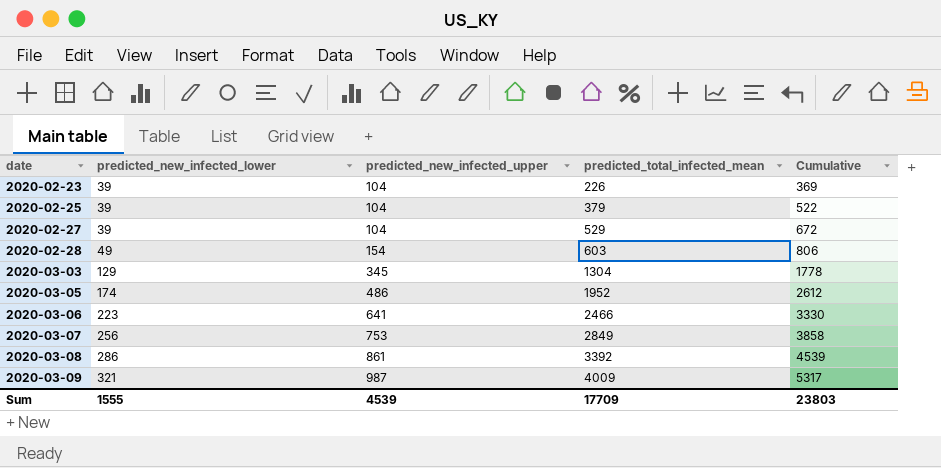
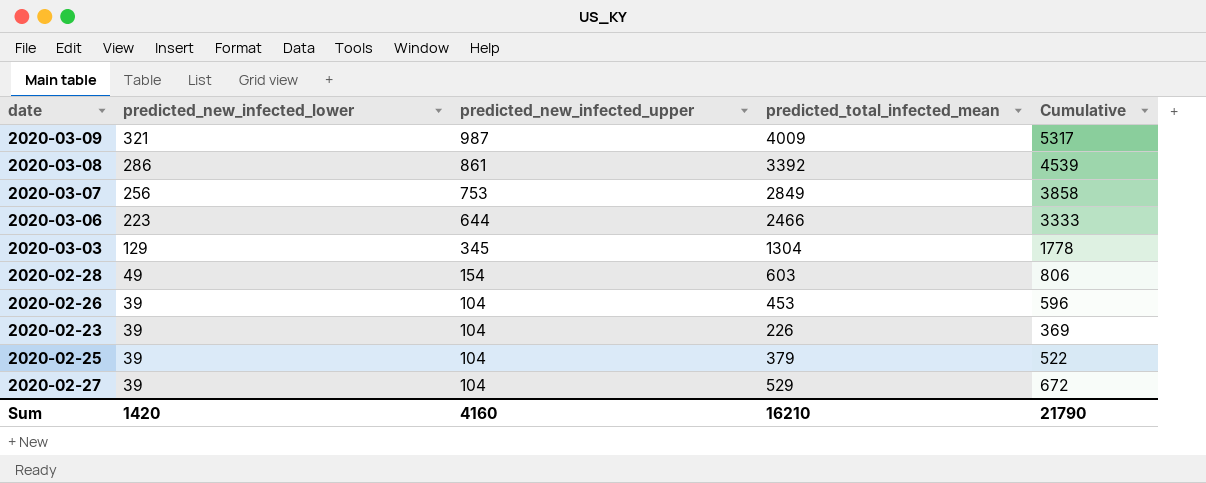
row order: date ascending -> predicted_new_infected_lower descending
row 2020-03-05: 174 | 486 | 1952 | 2612 -> none
2020-03-06 | predicted_new_infected_upper: 641 -> 644
2020-03-06 | Cumulative: 3330 -> 3333
row 2020-02-26: none -> 39 | 104 | 453 | 596
Sum | predicted_new_infected_lower: 1555 -> 1420
Sum | predicted_new_infected_upper: 4539 -> 4160
Sum | predicted_total_infected_mean: 17709 -> 16210
Sum | Cumulative: 23803 -> 21790

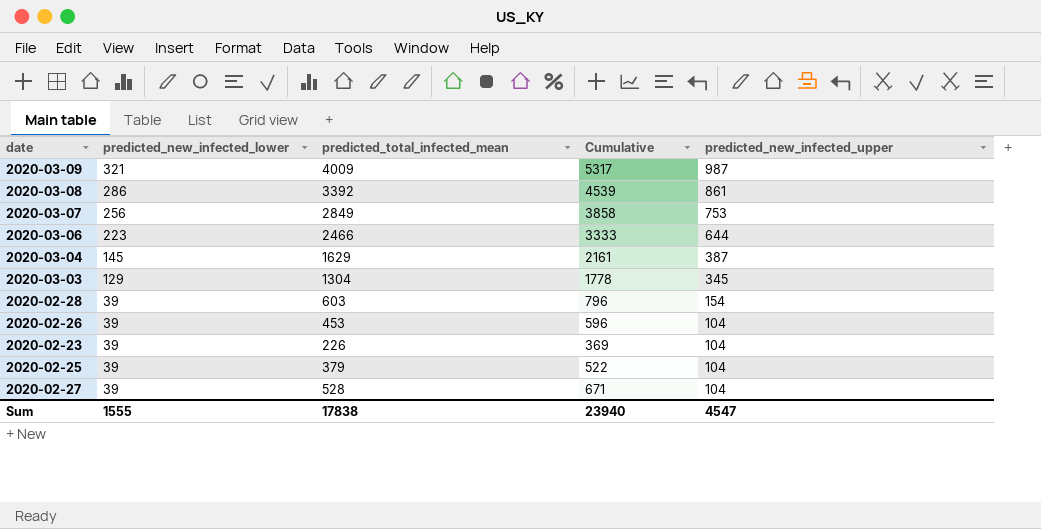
column predicted_new_infected_upper | position: 3 -> 5
row 2020-03-04: none -> 145 | 1629 | 2161 | 387
2020-02-28 | predicted_new_infected_lower: 49 -> 39
2020-02-28 | Cumulative: 806 -> 796
2020-02-27 | predicted_total_infected_mean: 529 -> 528
2020-02-27 | Cumulative: 672 -> 671
Sum | predicted_new_infected_lower: 1420 -> 1555
Sum | predicted_total_infected_mean: 16210 -> 17838
Sum | Cumulative: 21790 -> 23940
Sum | predicted_new_infected_upper: 4160 -> 4547

